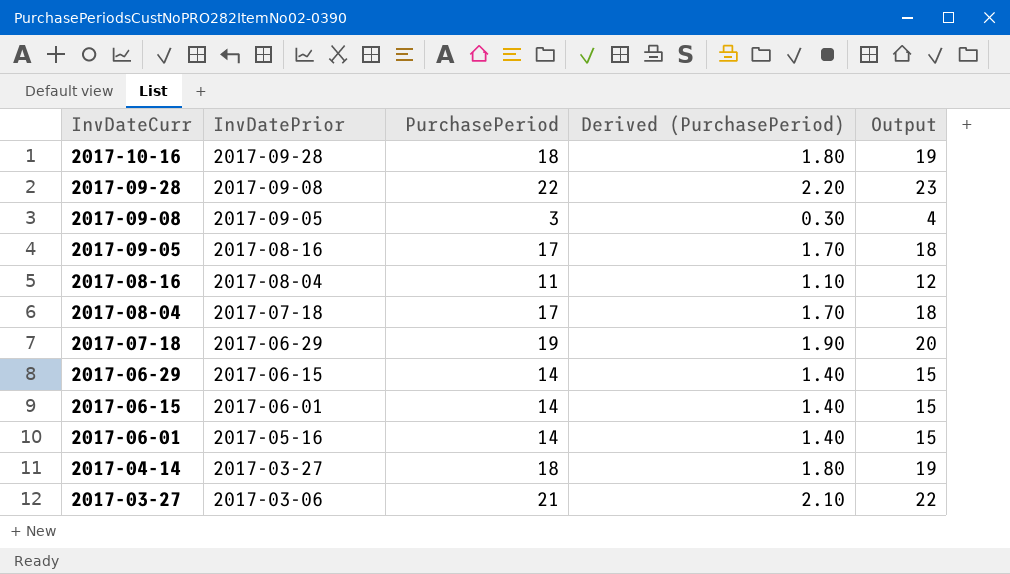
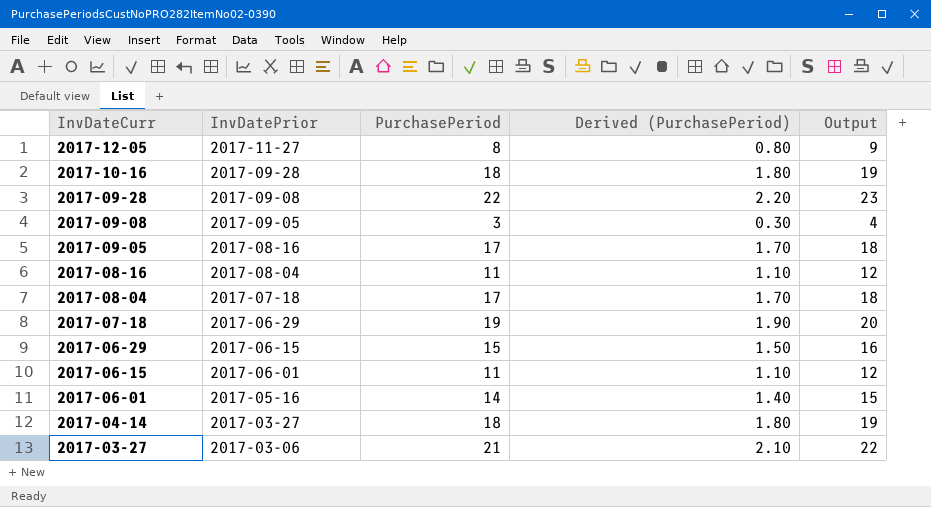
row 2017-12-05: none -> 2017-11-27 | 8 | 0.80 | 9
2017-06-29 | PurchasePeriod: 14 -> 15
2017-06-29 | Derived (PurchasePeriod): 1.40 -> 1.50
2017-06-29 | Output: 15 -> 16
2017-06-15 | PurchasePeriod: 14 -> 11
2017-06-15 | Derived (PurchasePeriod): 1.40 -> 1.10
2017-06-15 | Output: 15 -> 12

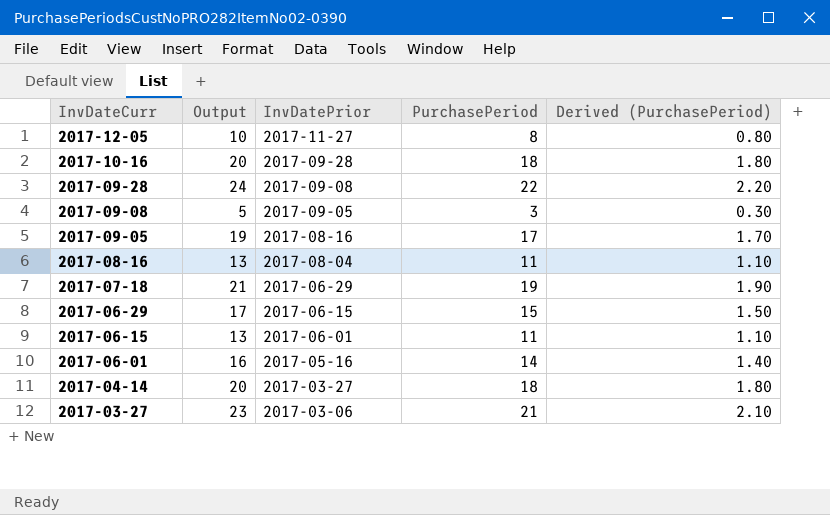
column Output | formula: [PurchasePeriod] + 1 -> [PurchasePeriod] + 2
column Output | position: 5 -> 2
row 2017-08-04: 2017-07-18 | 17 | 1.70 | 18 -> none

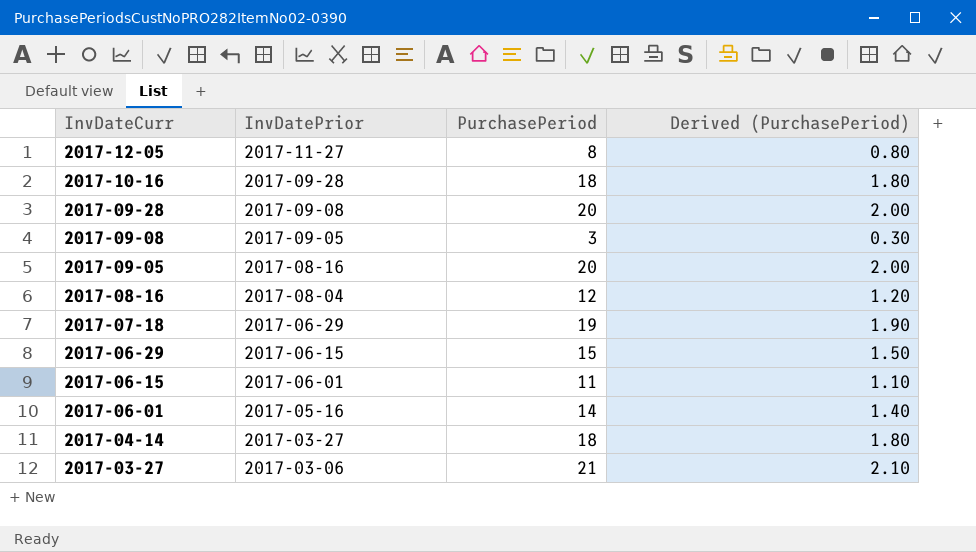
column Output | formula: [PurchasePeriod] + 2 -> none
2017-09-28 | PurchasePeriod: 22 -> 20
2017-09-28 | Derived (PurchasePeriod): 2.20 -> 2.00
2017-09-05 | PurchasePeriod: 17 -> 20
2017-09-05 | Derived (PurchasePeriod): 1.70 -> 2.00
2017-08-16 | PurchasePeriod: 11 -> 12
2017-08-16 | Derived (PurchasePeriod): 1.10 -> 1.20

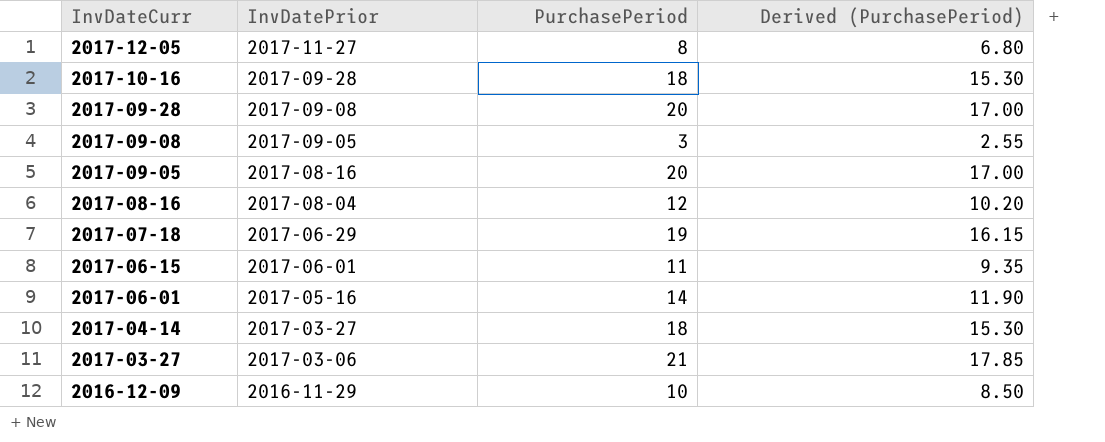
column Derived (PurchasePeriod) | formula: [PurchasePeriod] * 0.1 -> [PurchasePeriod] * 0.85
row 2017-06-29: 2017-06-15 | 15 | 1.50 -> none
row 2016-12-09: none -> 2016-11-29 | 10 | 8.50

